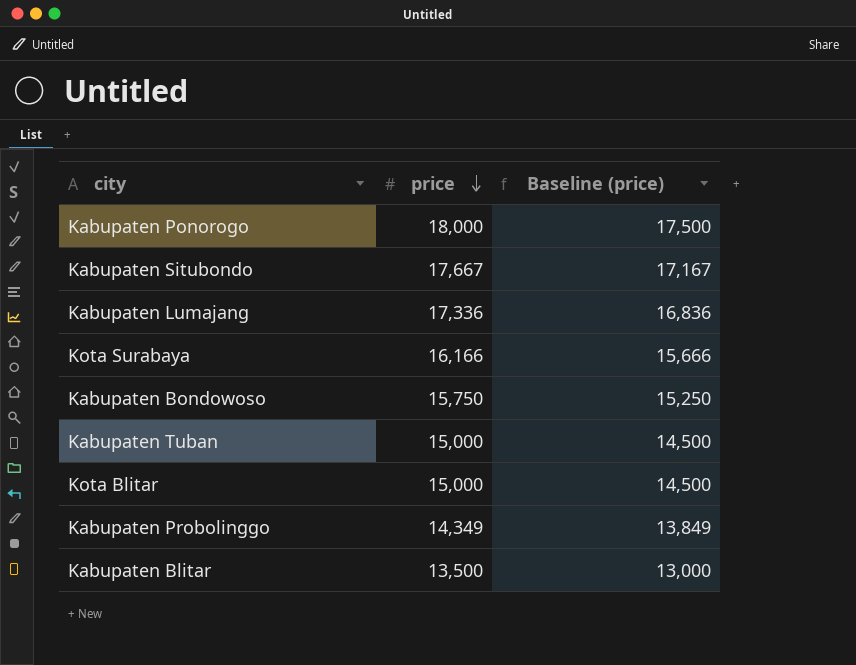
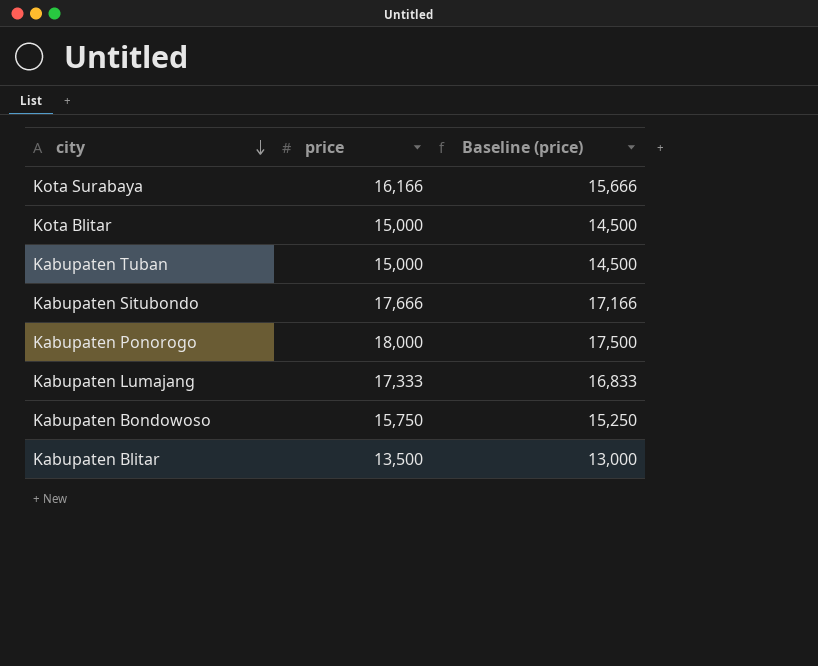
row order: price descending -> city descending
row Kabupaten Probolinggo: 14,349 | 13,849 -> none
Kabupaten Situbondo | price: 17,667 -> 17,666
Kabupaten Situbondo | Baseline (price): 17,167 -> 17,166
Kabupaten Lumajang | price: 17,336 -> 17,333
Kabupaten Lumajang | Baseline (price): 16,836 -> 16,833

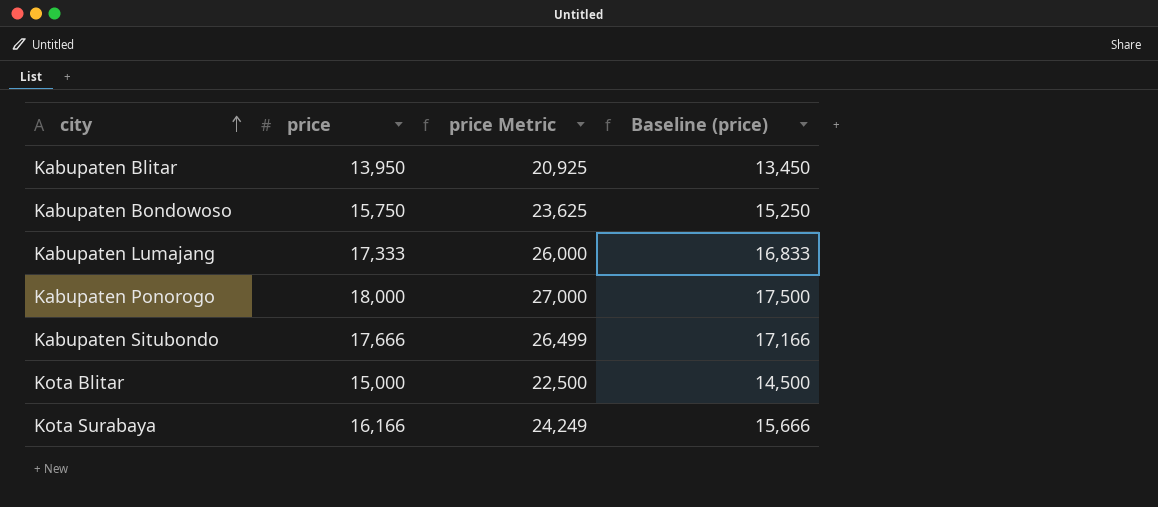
row order: city descending -> city ascending
column price Metric | formula: none -> [price] * 1.5
row Kabupaten Tuban: 15,000 | 14,500 -> none
Kabupaten Blitar | price: 13,500 -> 13,950
Kabupaten Blitar | Baseline (price): 13,000 -> 13,450

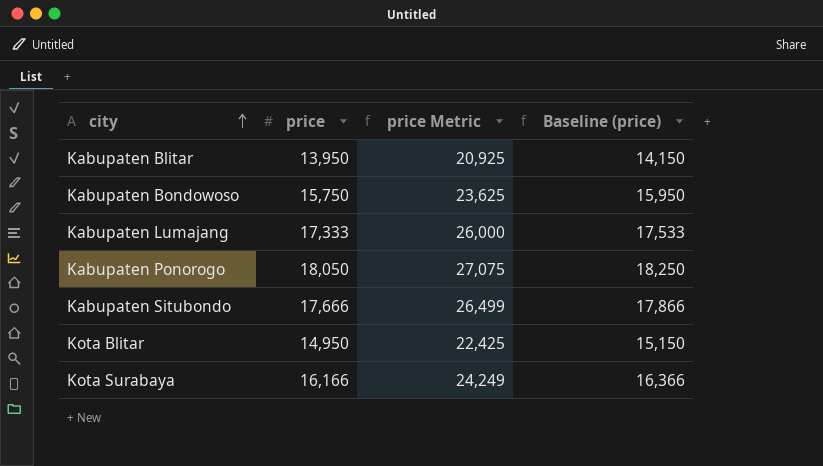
column Baseline (price) | formula: [price] - 500 -> [price] + 200
Kabupaten Ponorogo | price: 18,000 -> 18,050
Kabupaten Ponorogo | price Metric: 27,000 -> 27,075
Kota Blitar | price: 15,000 -> 14,950
Kota Blitar | price Metric: 22,500 -> 22,425

